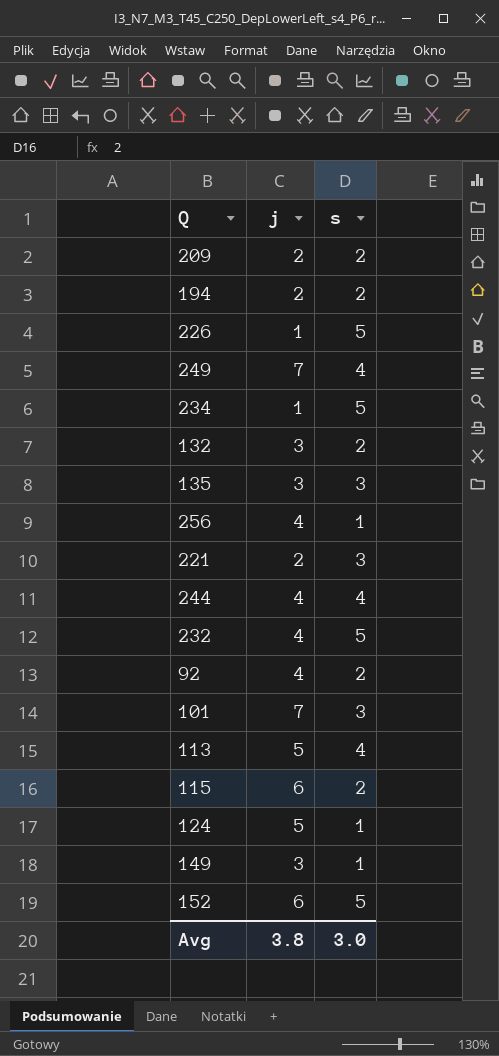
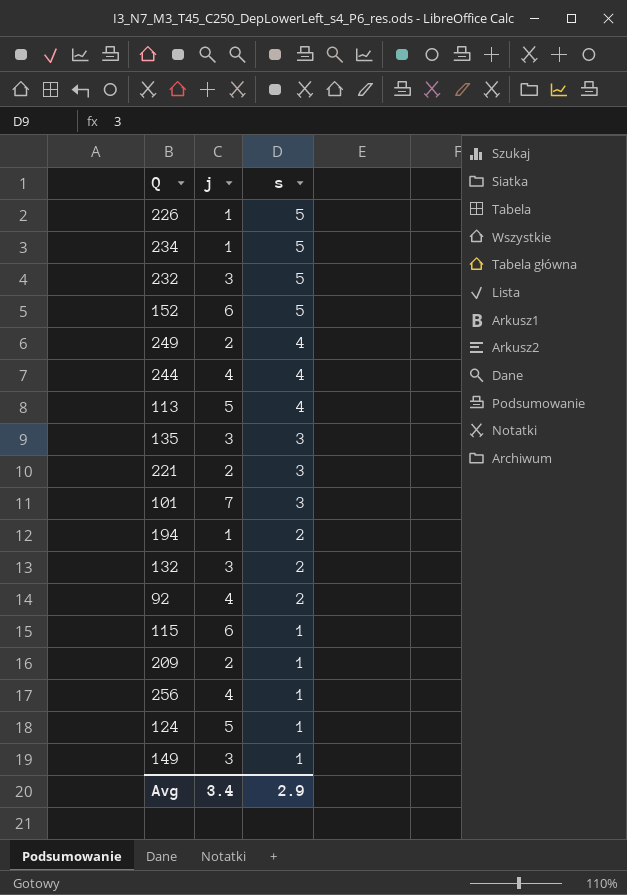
row order: none -> s descending
232 | j: 4 -> 3
249 | j: 7 -> 2
194 | j: 2 -> 1
115 | s: 2 -> 1
209 | s: 2 -> 1
Avg | j: 3.8 -> 3.4
Avg | s: 3.0 -> 2.9

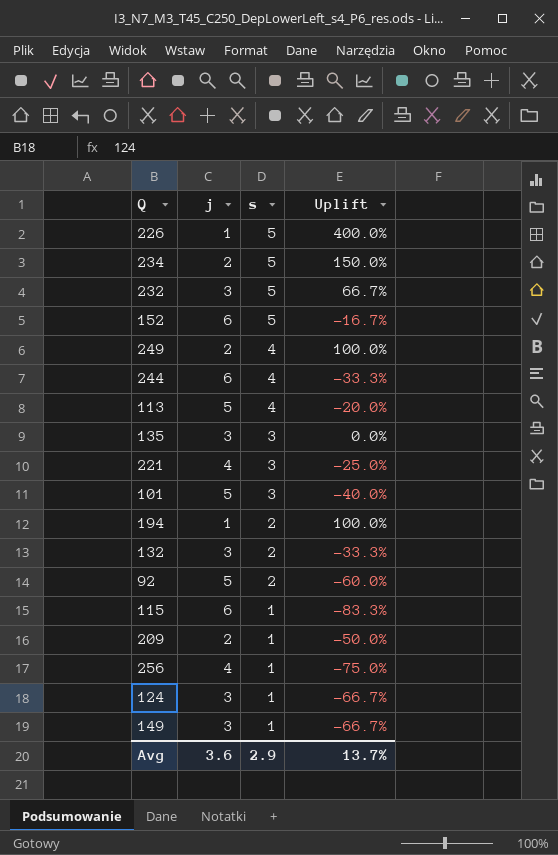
column Uplift | formula: none -> ([s] - [j]) / [j]
234 | j: 1 -> 2
244 | j: 4 -> 6
221 | j: 2 -> 4
101 | j: 7 -> 5
92 | j: 4 -> 5
124 | j: 5 -> 3
Avg | j: 3.4 -> 3.6

